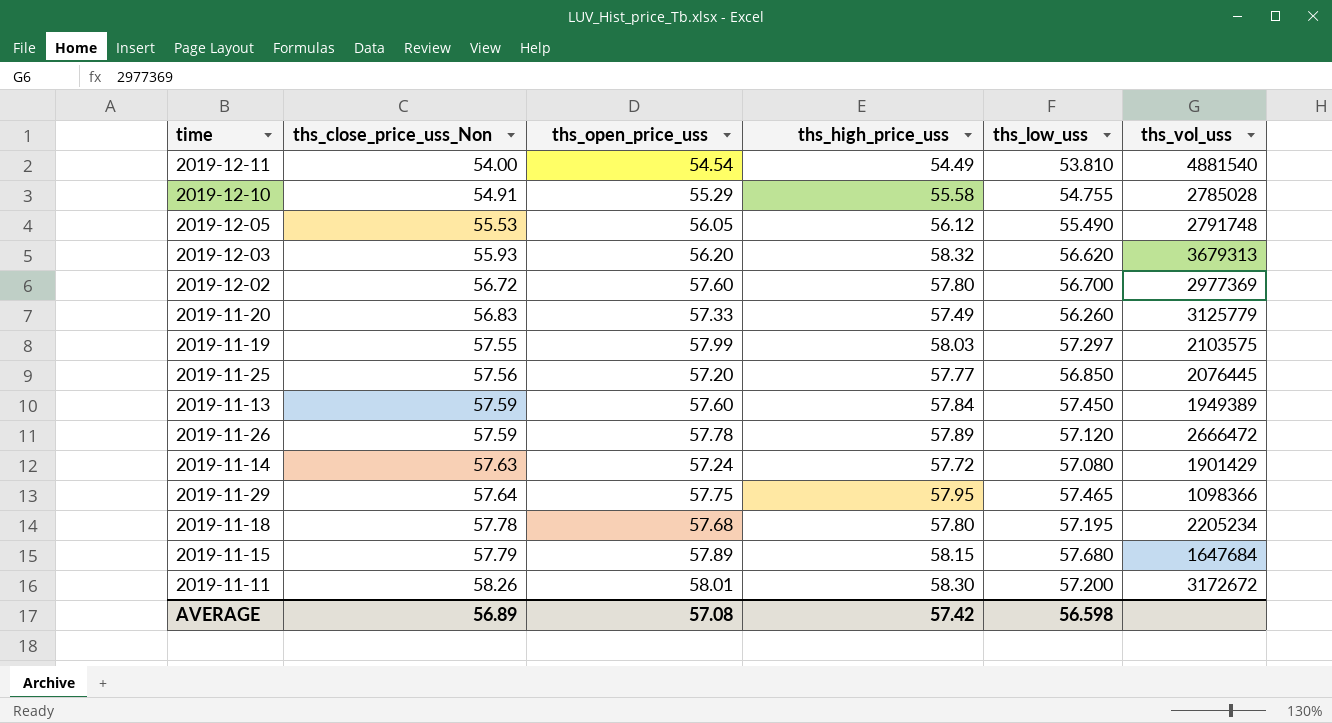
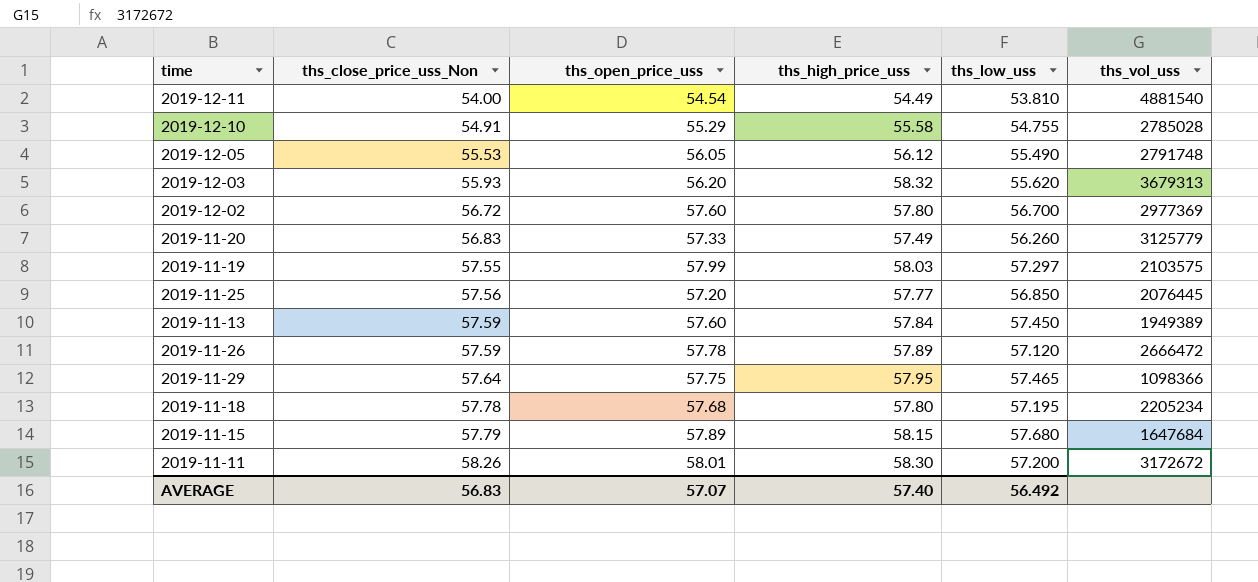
row 2019-11-14: 57.63 | 57.24 | 57.72 | 57.080 | 1901429 -> none
2019-12-03 | ths_low_uss: 56.620 -> 55.620
AVERAGE | ths_close_price_uss_Non: 56.89 -> 56.83
AVERAGE | ths_open_price_uss: 57.08 -> 57.07
AVERAGE | ths_high_price_uss: 57.42 -> 57.40
AVERAGE | ths_low_uss: 56.598 -> 56.492

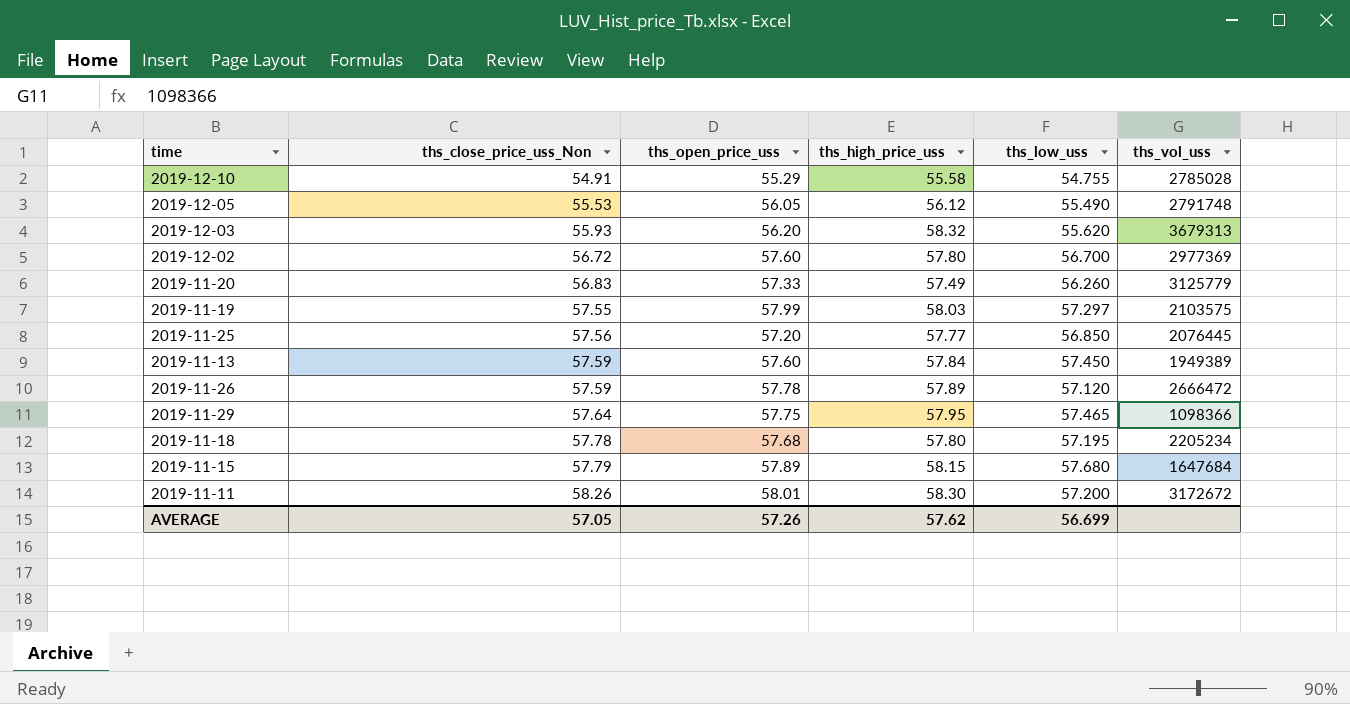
row 2019-12-11: 54.00 | 54.54 | 54.49 | 53.810 | 4881540 -> none
AVERAGE | ths_close_price_uss_Non: 56.83 -> 57.05
AVERAGE | ths_open_price_uss: 57.07 -> 57.26
AVERAGE | ths_high_price_uss: 57.40 -> 57.62
AVERAGE | ths_low_uss: 56.492 -> 56.699

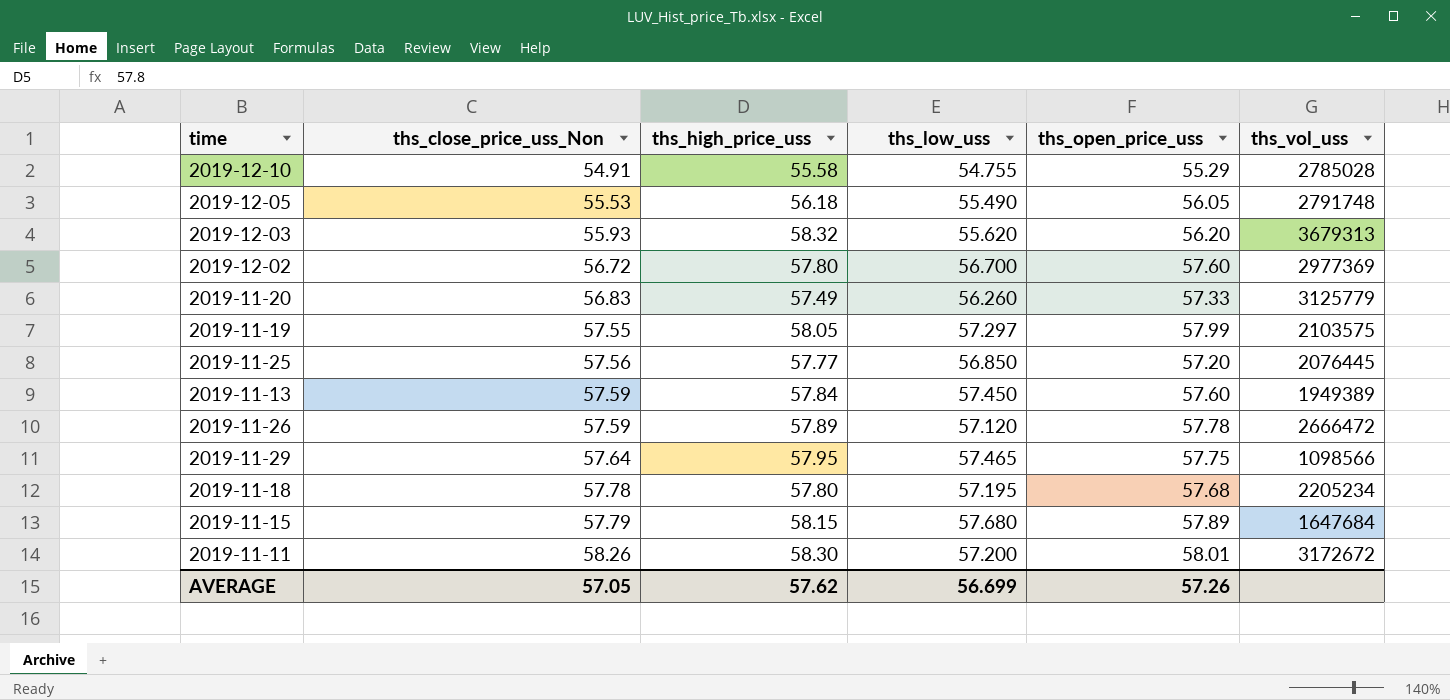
column ths_open_price_uss | position: 3 -> 5
2019-12-05 | ths_high_price_uss: 56.12 -> 56.18
2019-11-19 | ths_high_price_uss: 58.03 -> 58.05
2019-11-29 | ths_vol_uss: 1098366 -> 1098566

